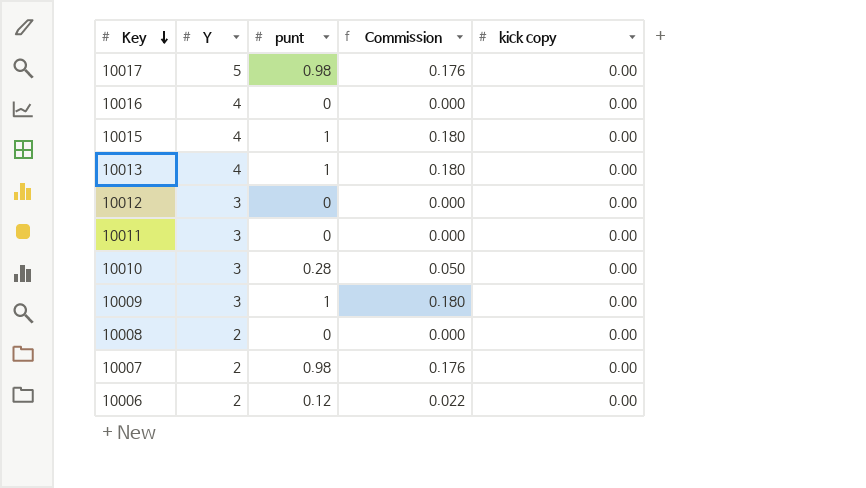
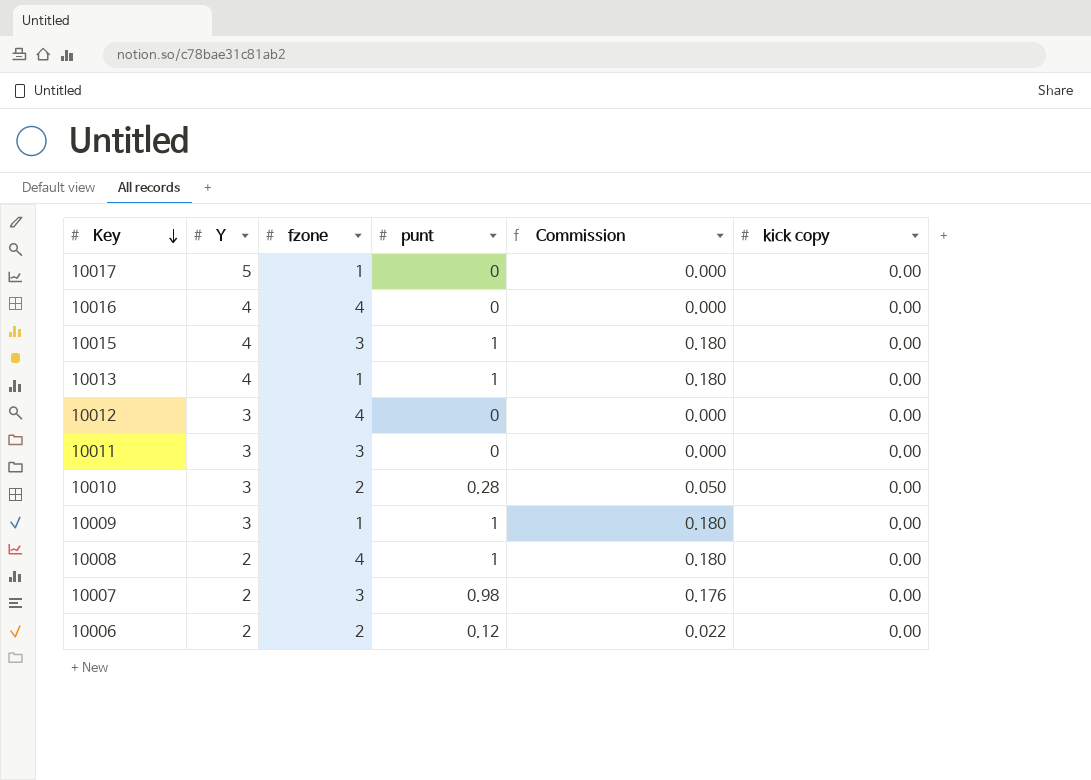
column fzone | position: none -> 3
10017 | punt: 0.98 -> 0
10017 | Commission: 0.176 -> 0.000
10008 | punt: 0 -> 1
10008 | Commission: 0.000 -> 0.180

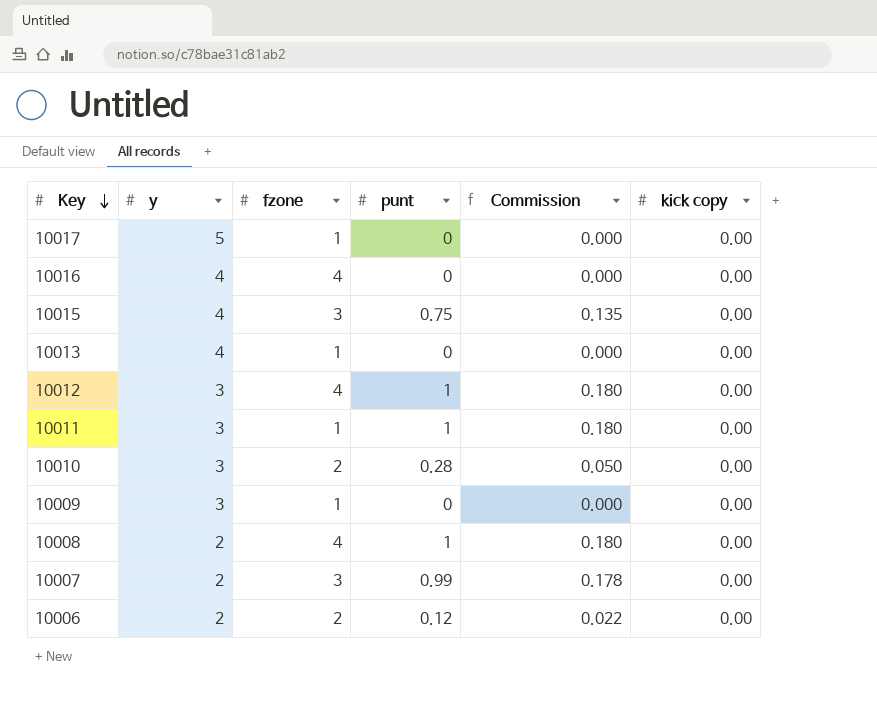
column name: Y -> y
10015 | punt: 1 -> 0.75
10015 | Commission: 0.180 -> 0.135
10013 | punt: 1 -> 0
10013 | Commission: 0.180 -> 0.000
10012 | punt: 0 -> 1
10012 | Commission: 0.000 -> 0.180
10011 | fzone: 3 -> 1
10011 | punt: 0 -> 1
10011 | Commission: 0.000 -> 0.180
10009 | punt: 1 -> 0
10009 | Commission: 0.180 -> 0.000
10007 | punt: 0.98 -> 0.99
10007 | Commission: 0.176 -> 0.178

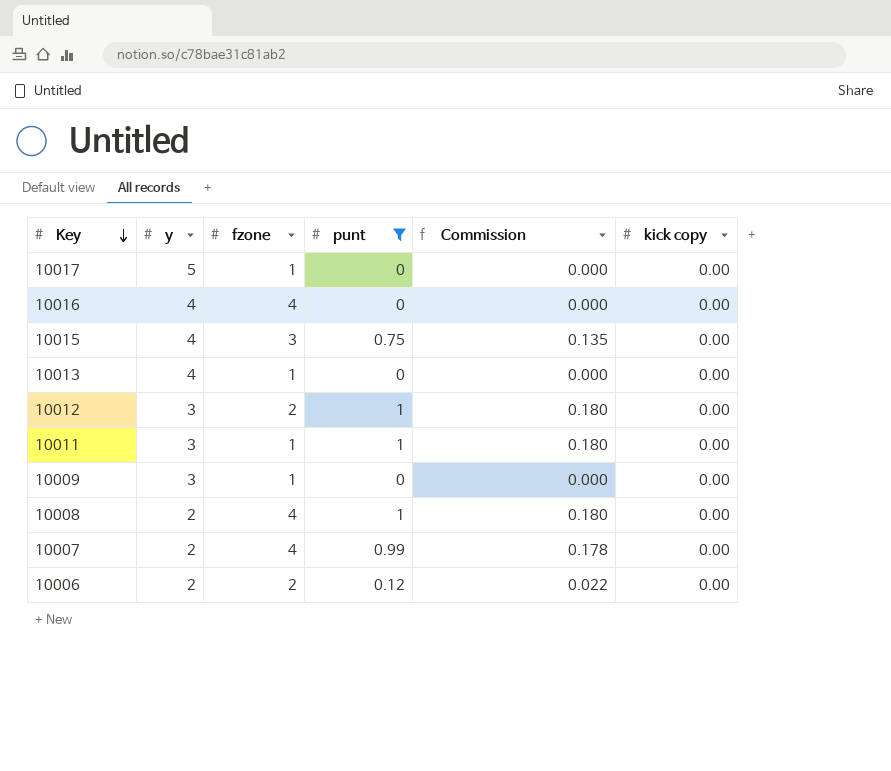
filter: none -> punt != 0.28
10012 | fzone: 4 -> 2
10007 | fzone: 3 -> 4

